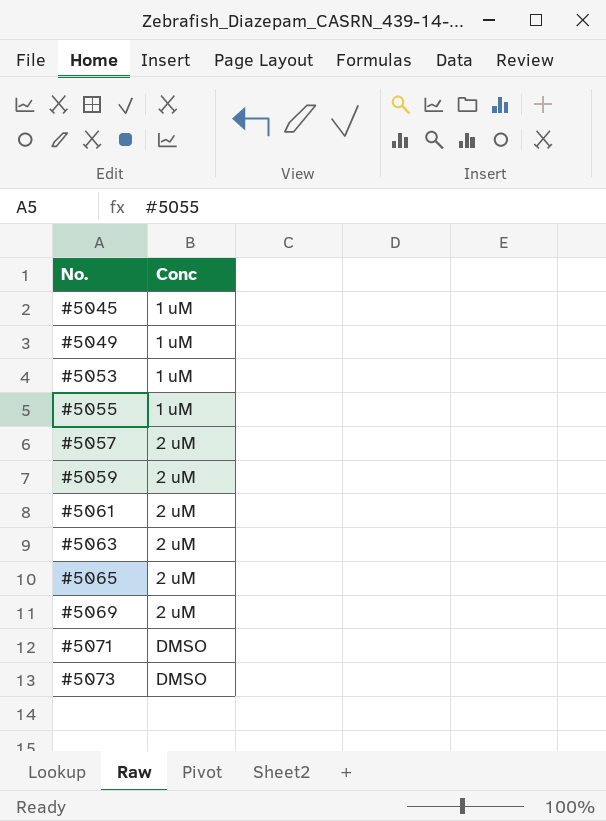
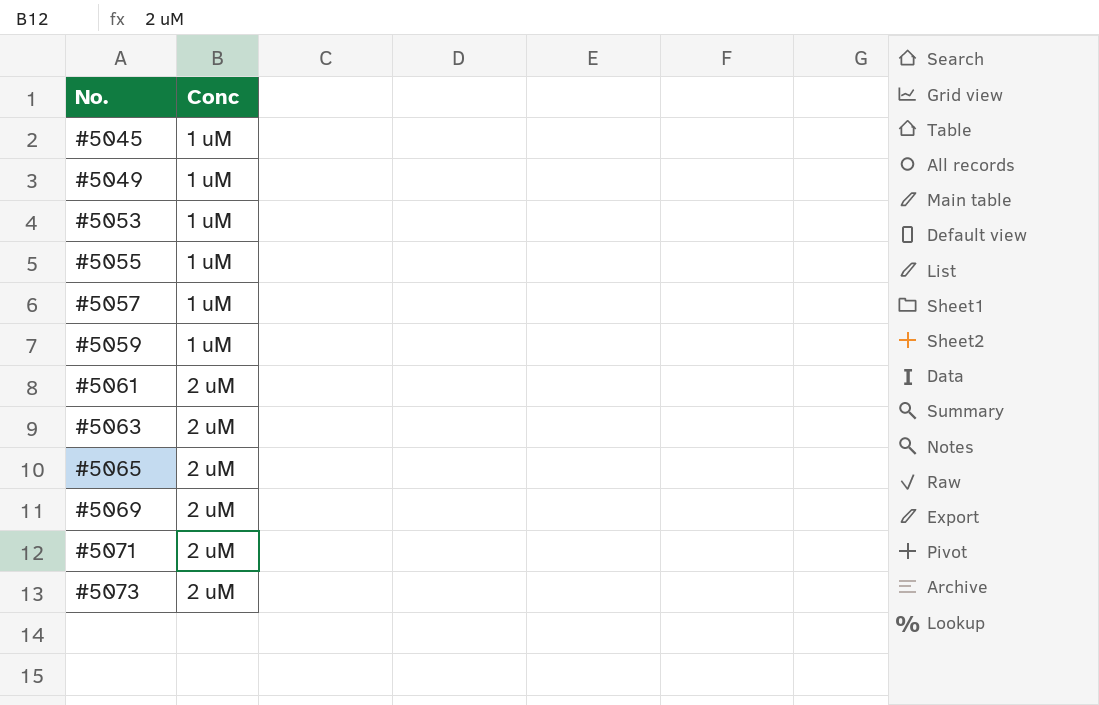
#5057 | Conc: 2 uM -> 1 uM
#5059 | Conc: 2 uM -> 1 uM
#5071 | Conc: DMSO -> 2 uM
#5073 | Conc: DMSO -> 2 uM

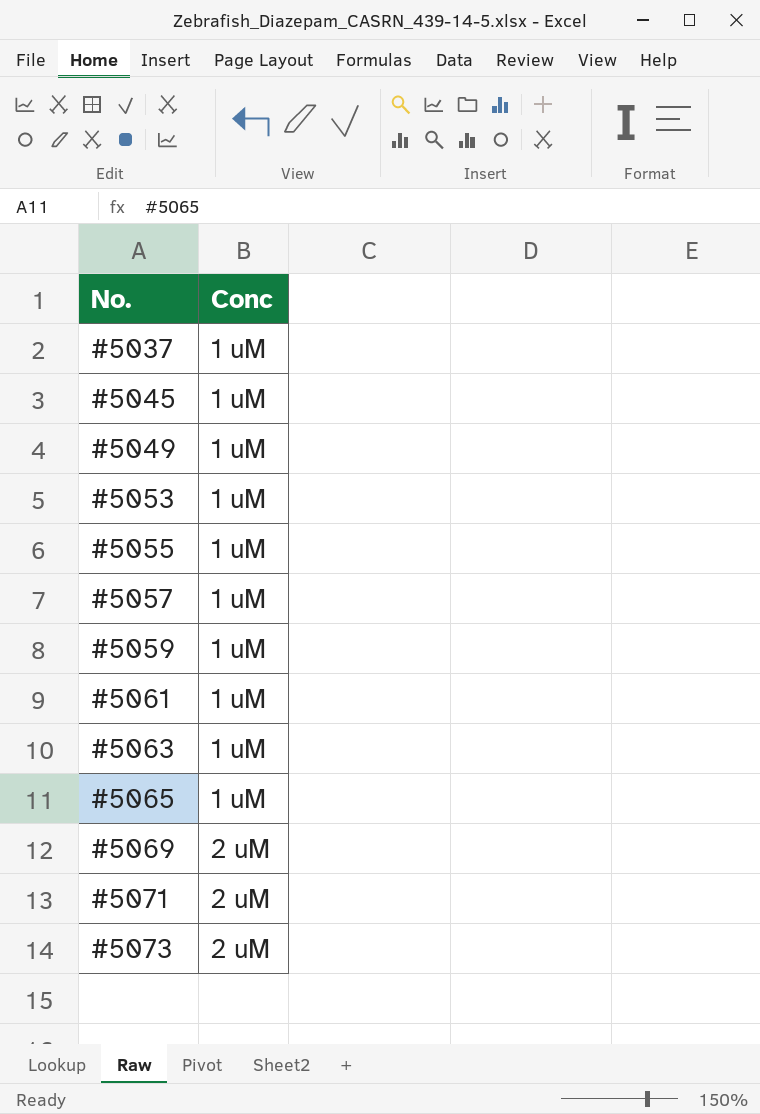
row #5037: none -> 1 uM
#5061 | Conc: 2 uM -> 1 uM
#5063 | Conc: 2 uM -> 1 uM
#5065 | Conc: 2 uM -> 1 uM

